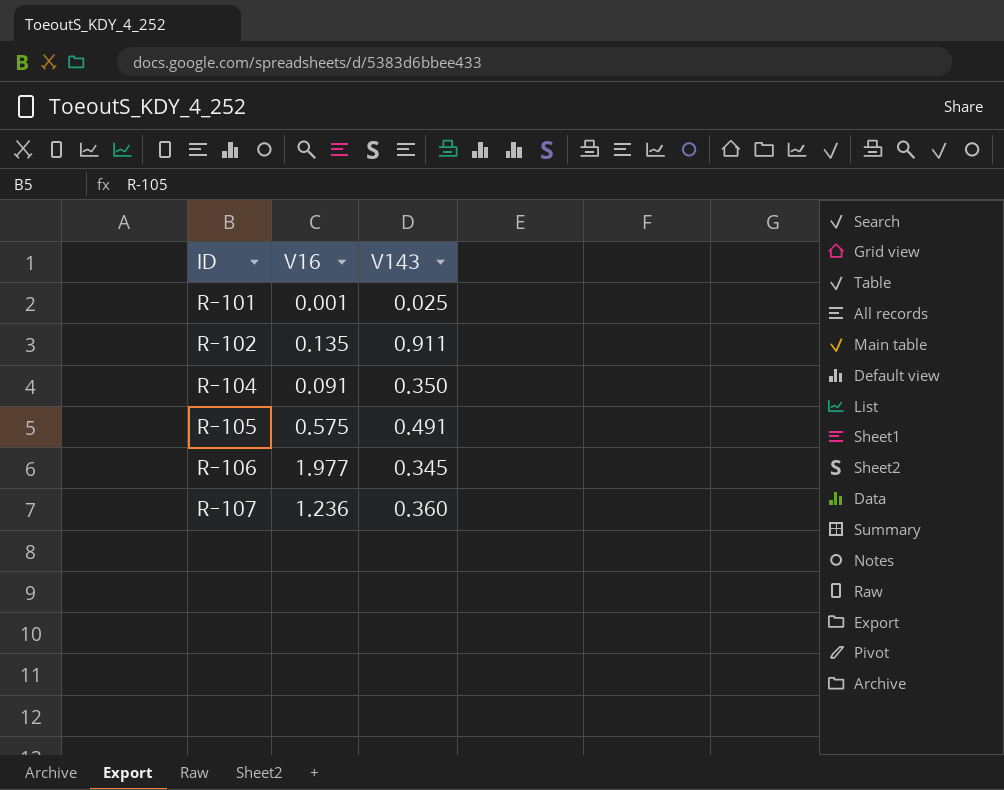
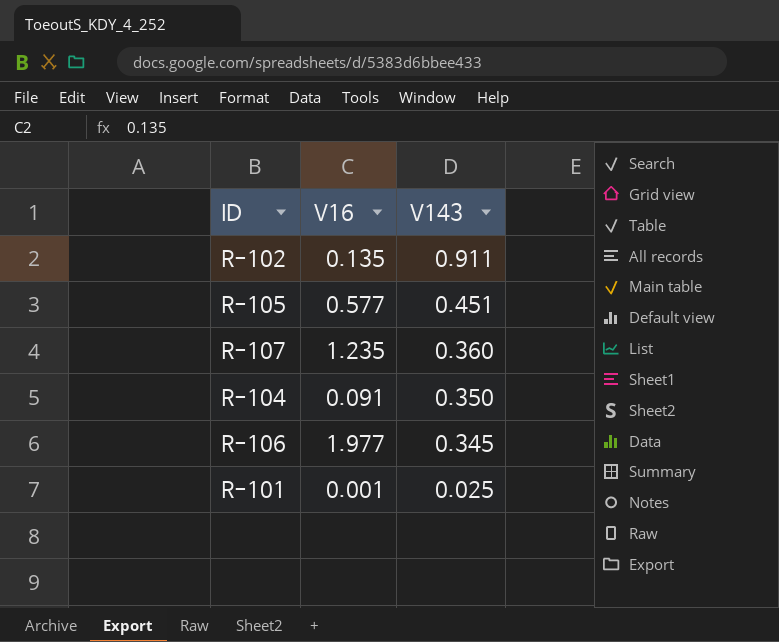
row order: ID ascending -> V143 descending
R-105 | V16: 0.575 -> 0.577
R-105 | V143: 0.491 -> 0.451
R-107 | V16: 1.236 -> 1.235

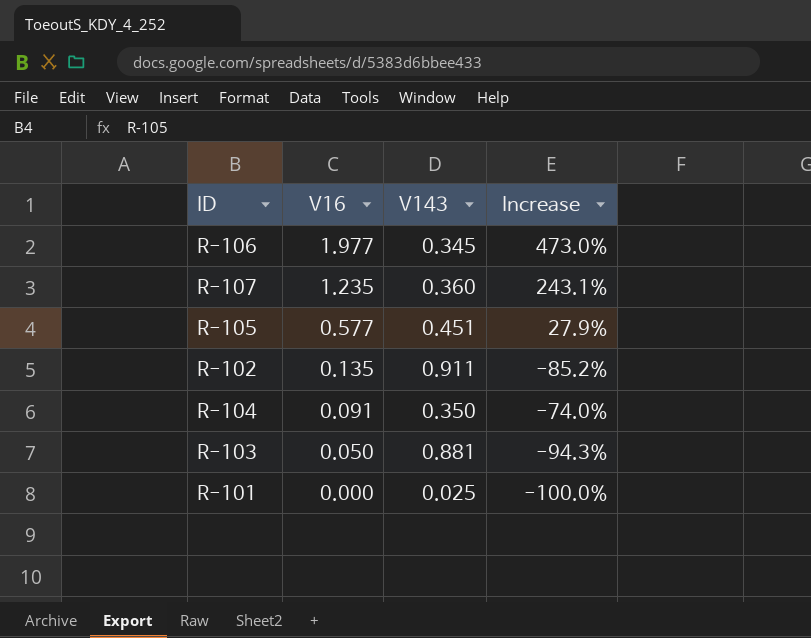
row order: V143 descending -> V16 descending
column Increase | formula: none -> ([V16] - [V143]) / [V143]
row R-103: none -> 0.050 | 0.881 | -94.3%
R-101 | V16: 0.001 -> 0.000

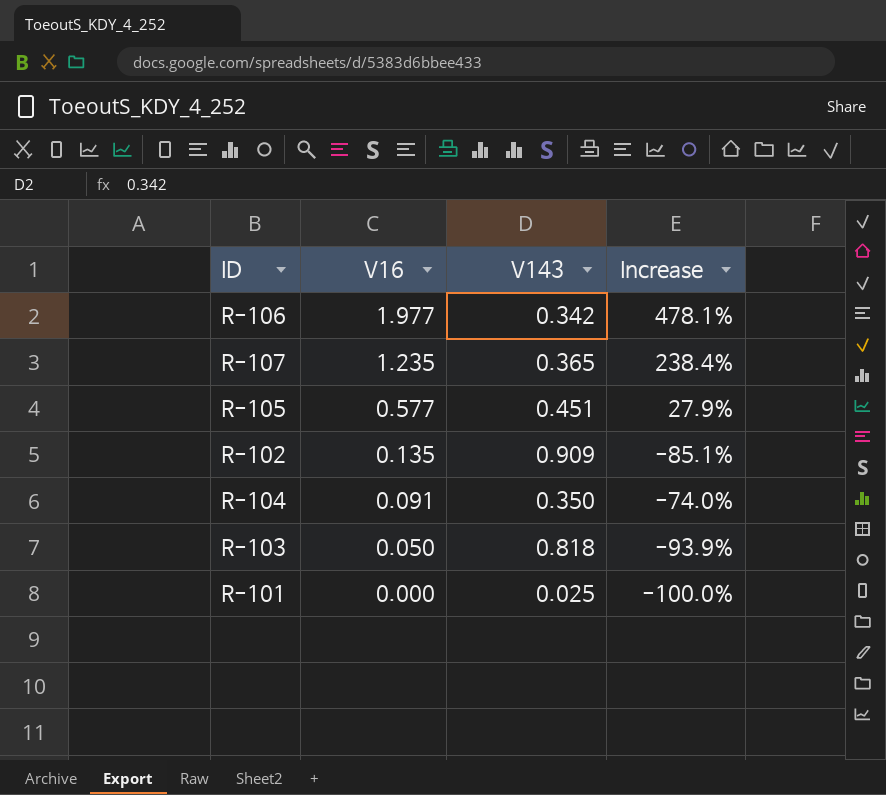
R-106 | V143: 0.345 -> 0.342
R-106 | Increase: 473.0% -> 478.1%
R-107 | V143: 0.360 -> 0.365
R-107 | Increase: 243.1% -> 238.4%
R-102 | V143: 0.911 -> 0.909
R-102 | Increase: -85.2% -> -85.1%
R-103 | V143: 0.881 -> 0.818
R-103 | Increase: -94.3% -> -93.9%

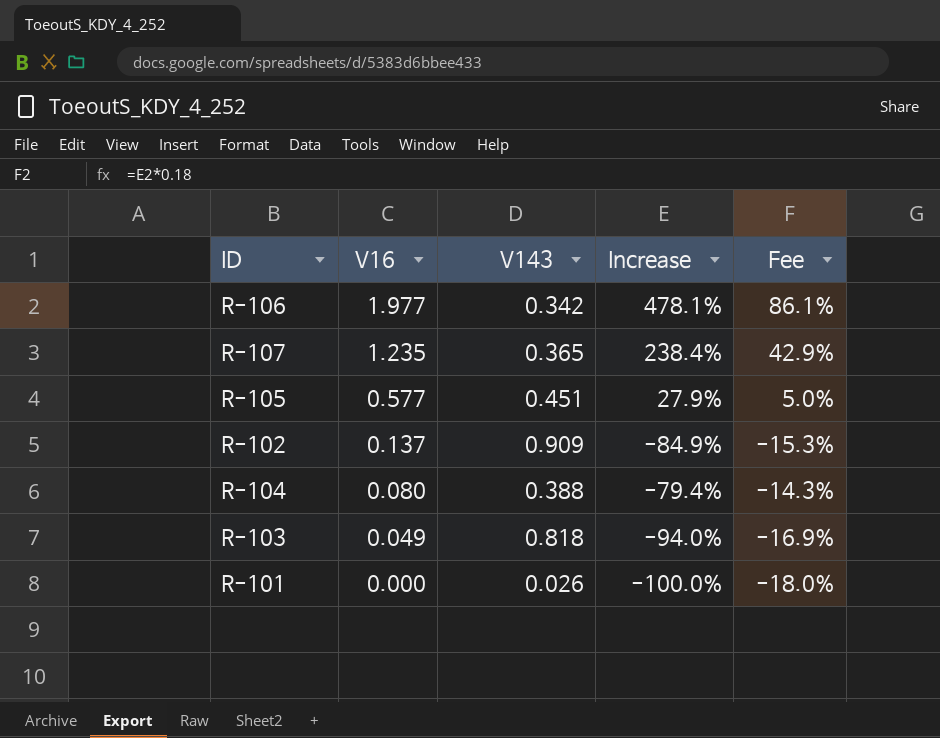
column Fee | formula: none -> [Increase] * 0.18
R-102 | V16: 0.135 -> 0.137
R-102 | Increase: -85.1% -> -84.9%
R-104 | V16: 0.091 -> 0.080
R-104 | V143: 0.350 -> 0.388
R-104 | Increase: -74.0% -> -79.4%
R-103 | V16: 0.050 -> 0.049
R-103 | Increase: -93.9% -> -94.0%
R-101 | V143: 0.025 -> 0.026

